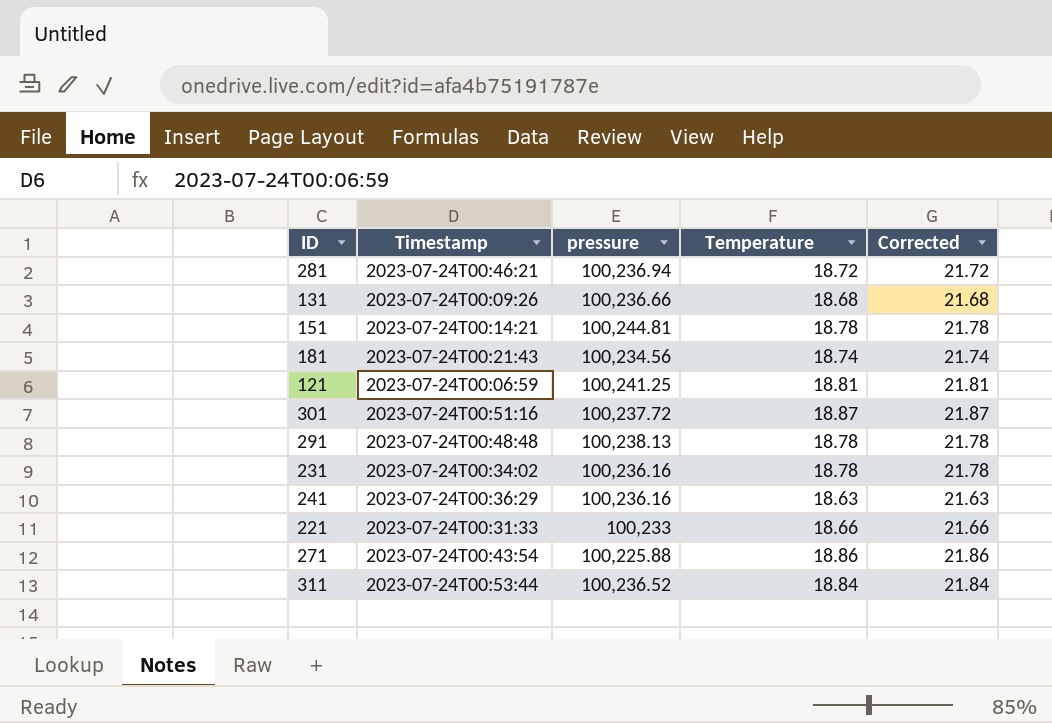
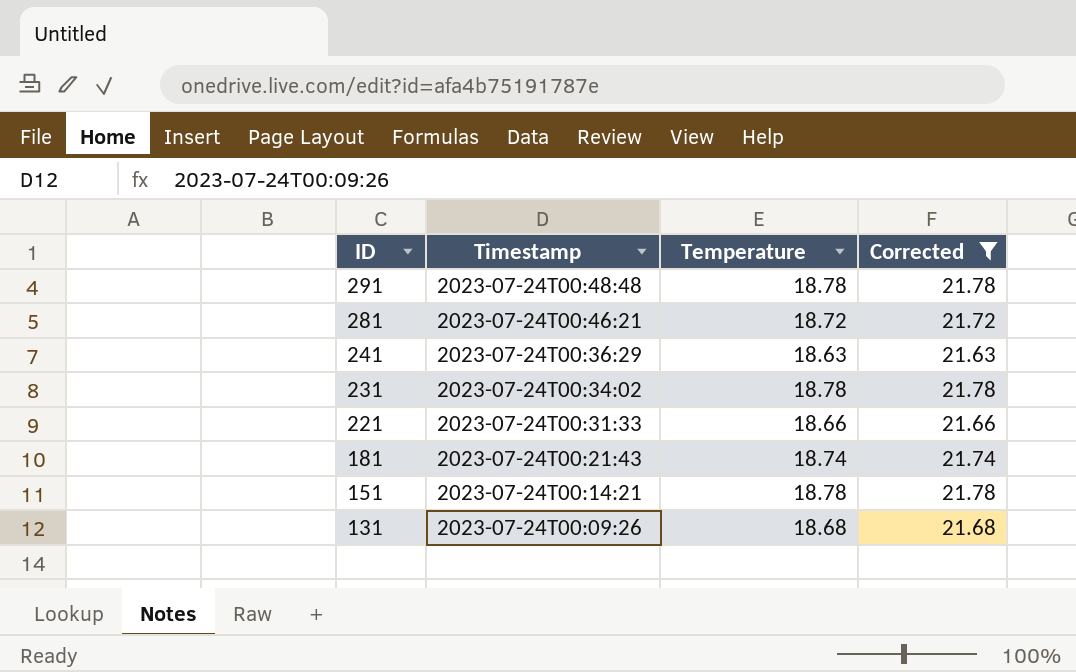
filter: none -> Corrected <= 21.78
row order: none -> ID descending
column pressure | position: 3 -> none

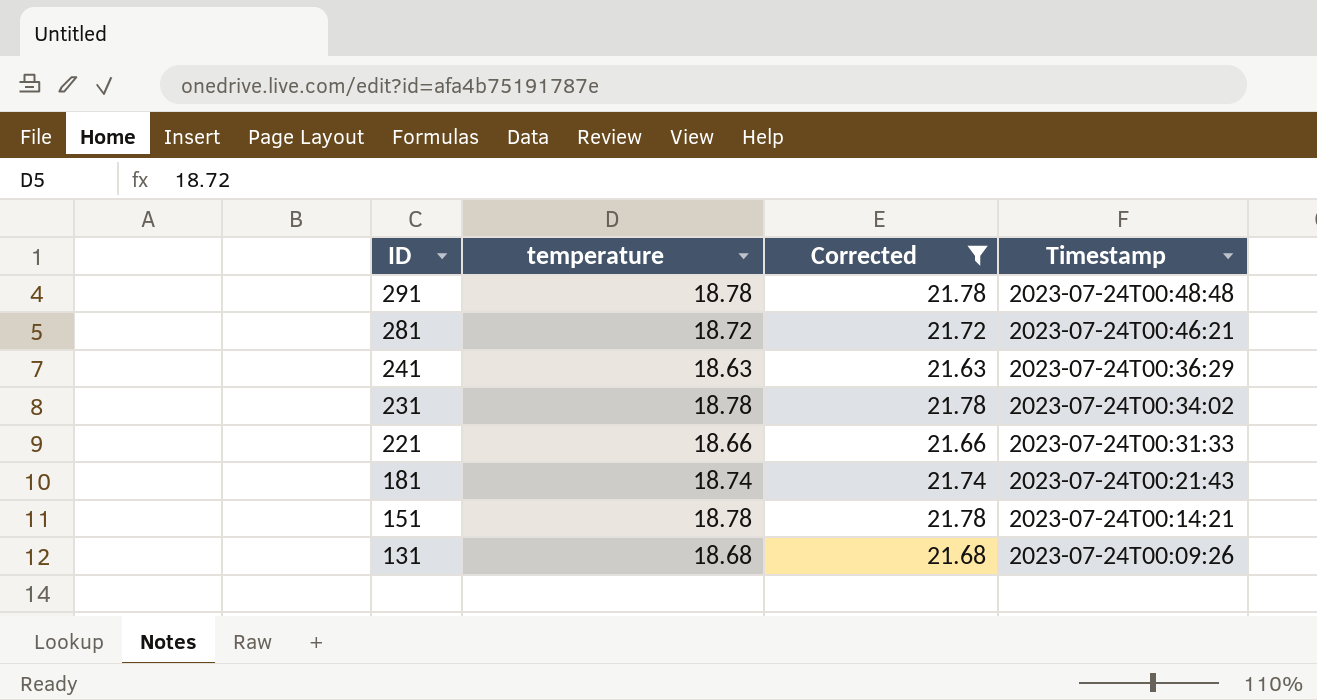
column name: Temperature -> temperature
column Timestamp | position: 2 -> 4

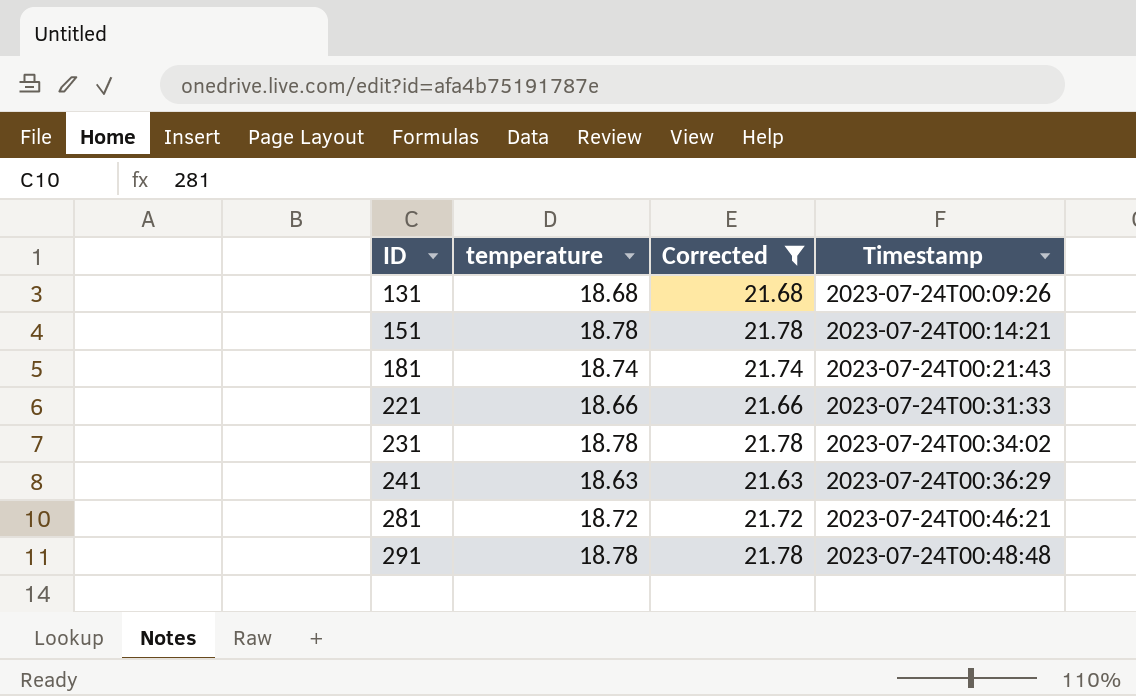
row order: ID descending -> ID ascending

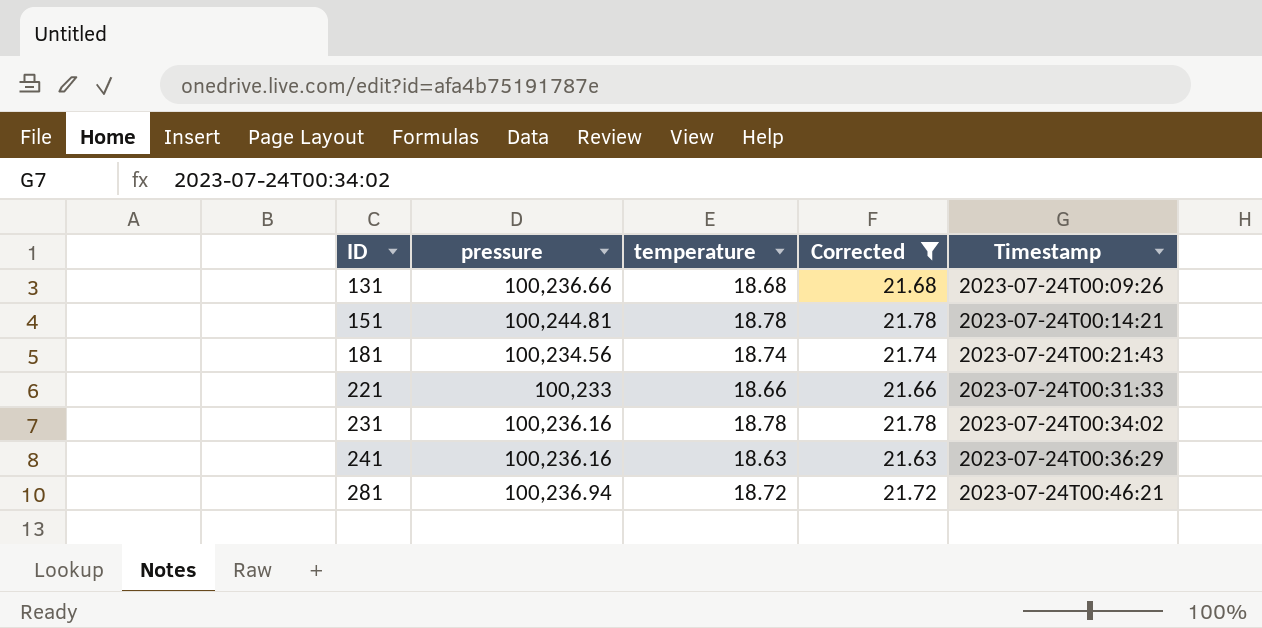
column pressure | position: none -> 2
row 291: 18.78 | 21.78 | 2023-07-24T00:48:48 -> none

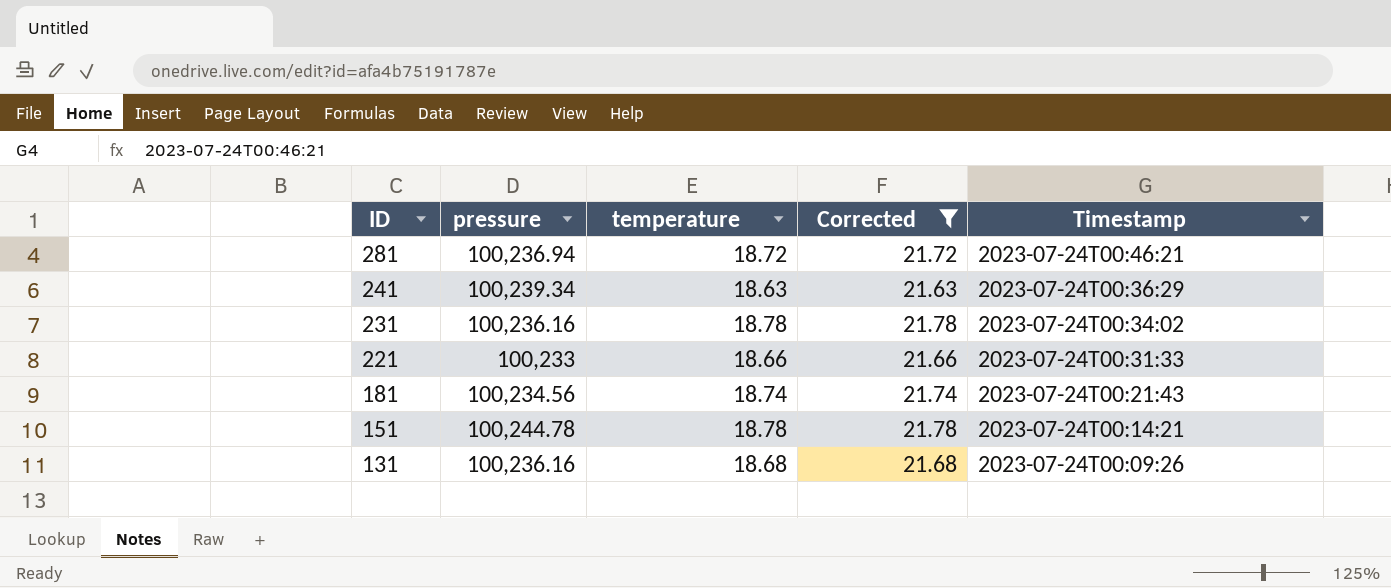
row order: ID ascending -> ID descending
241 | pressure: 100,236.16 -> 100,239.34
151 | pressure: 100,244.81 -> 100,244.78
131 | pressure: 100,236.66 -> 100,236.16

